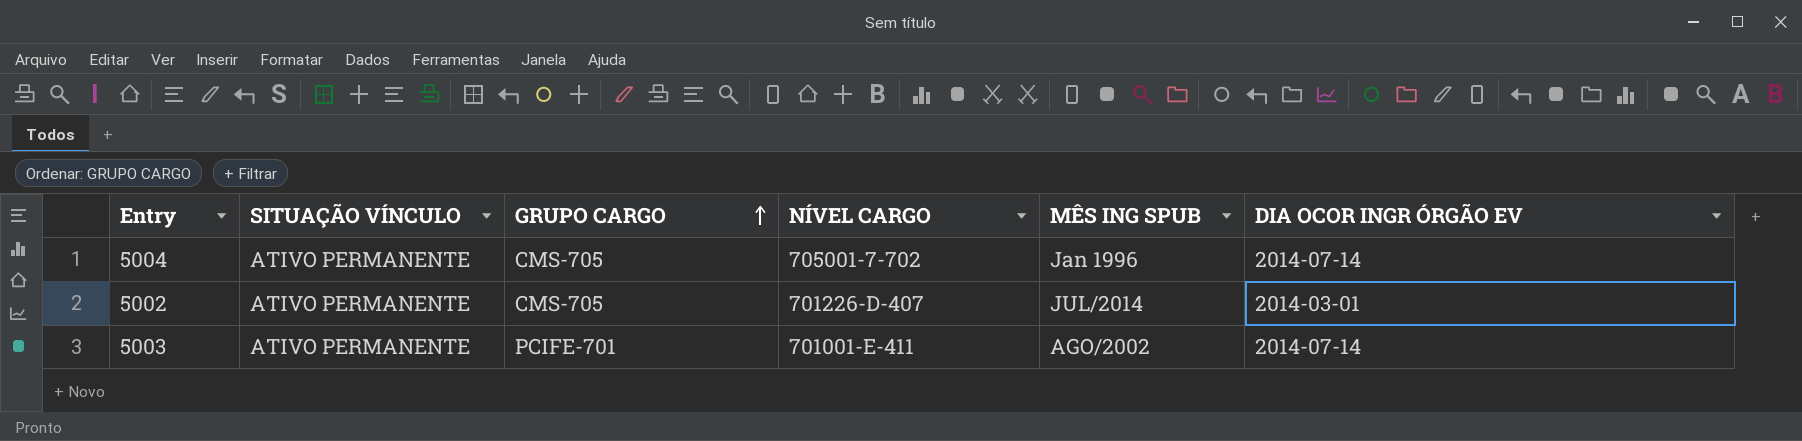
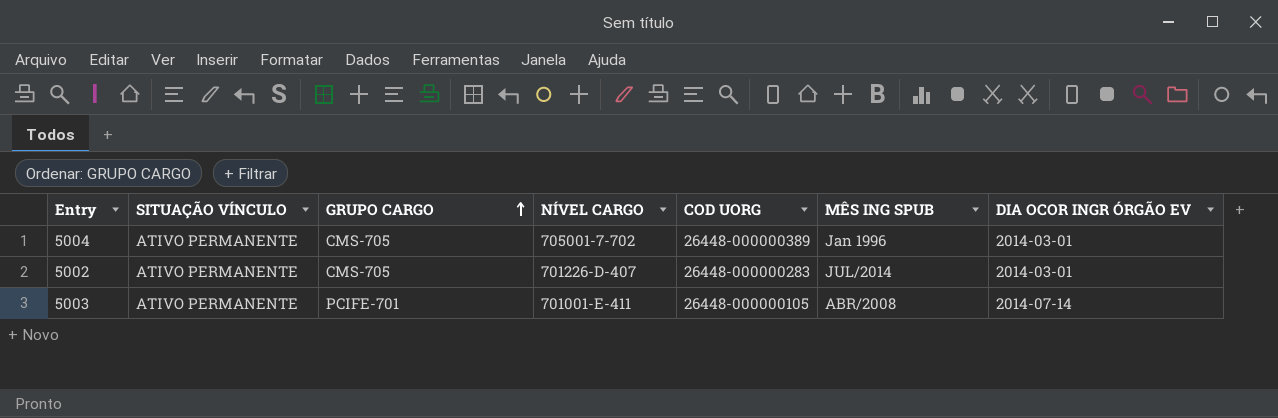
column COD UORG | position: none -> 5
5004 | DIA OCOR INGR ÓRGÃO EV: 2014-07-14 -> 2014-03-01
5003 | MÊS ING SPUB: AGO/2002 -> ABR/2008

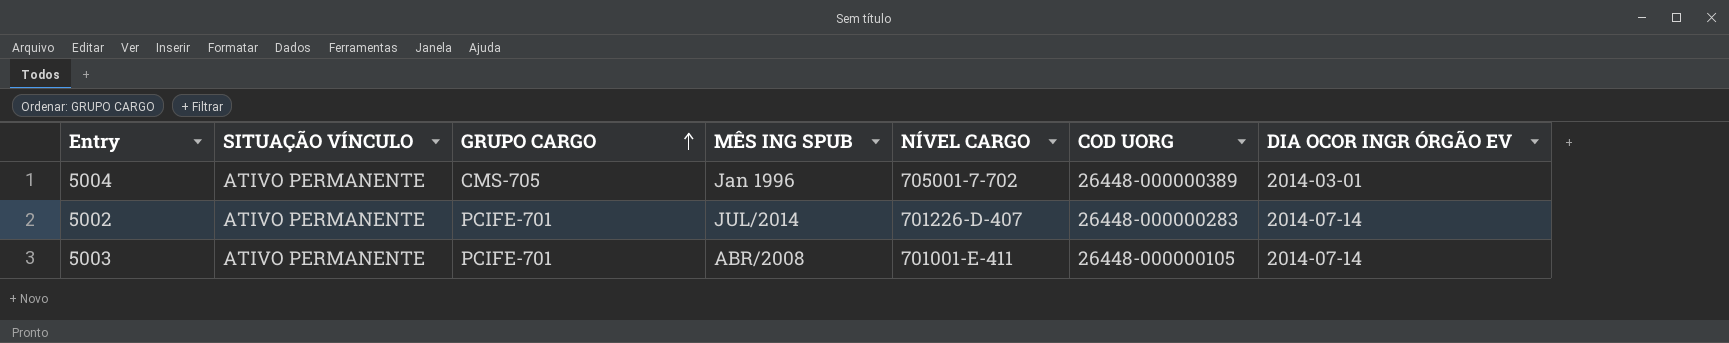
column MÊS ING SPUB | position: 6 -> 4
5002 | GRUPO CARGO: CMS-705 -> PCIFE-701
5002 | DIA OCOR INGR ÓRGÃO EV: 2014-03-01 -> 2014-07-14

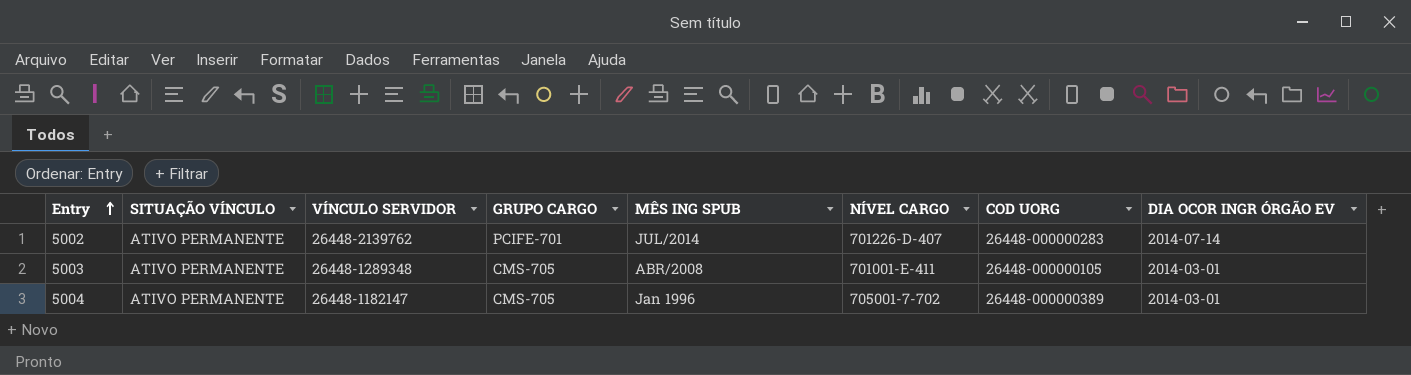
row order: GRUPO CARGO ascending -> Entry ascending
column VÍNCULO SERVIDOR | position: none -> 3
5003 | GRUPO CARGO: PCIFE-701 -> CMS-705
5003 | DIA OCOR INGR ÓRGÃO EV: 2014-07-14 -> 2014-03-01

